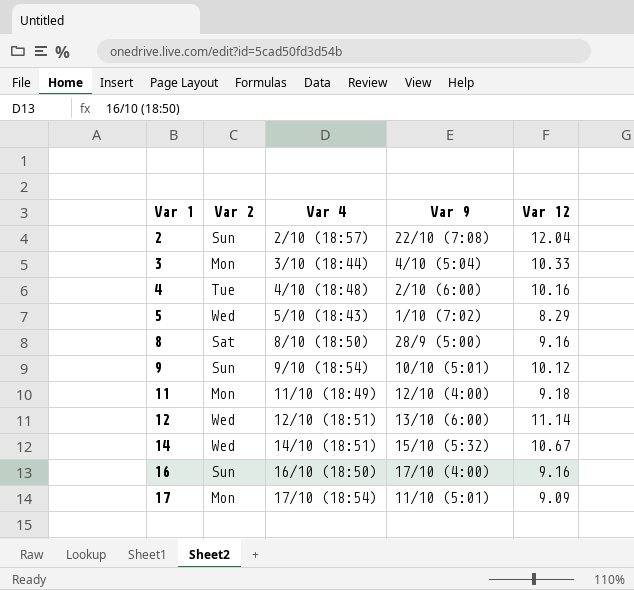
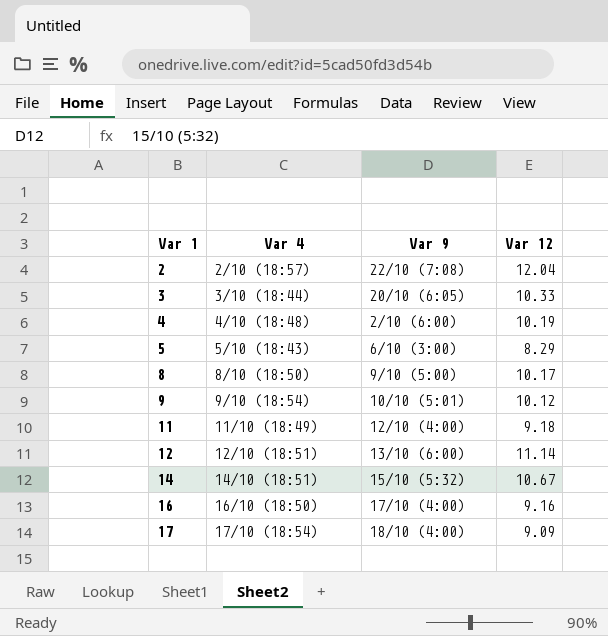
column Var 2 | position: 2 -> none
3 | Var 9: 4/10 (5:04) -> 20/10 (6:05)
4 | Var 12: 10.16 -> 10.19
5 | Var 9: 1/10 (7:02) -> 6/10 (3:00)
8 | Var 9: 28/9 (5:00) -> 9/10 (5:00)
8 | Var 12: 9.16 -> 10.17
17 | Var 9: 11/10 (5:01) -> 18/10 (4:00)

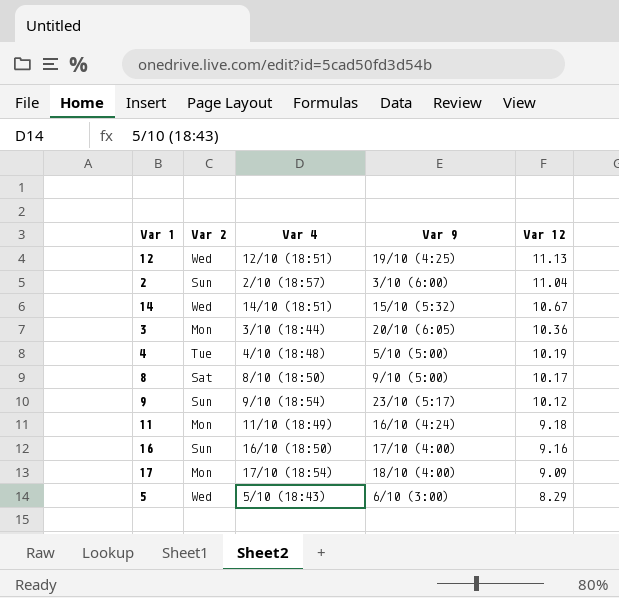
row order: Var 1 ascending -> Var 12 descending
column Var 2 | position: none -> 2
12 | Var 9: 13/10 (6:00) -> 19/10 (4:25)
12 | Var 12: 11.14 -> 11.13
2 | Var 9: 22/10 (7:08) -> 3/10 (6:00)
2 | Var 12: 12.04 -> 11.04
3 | Var 12: 10.33 -> 10.36
4 | Var 9: 2/10 (6:00) -> 5/10 (5:00)
9 | Var 9: 10/10 (5:01) -> 23/10 (5:17)
11 | Var 9: 12/10 (4:00) -> 16/10 (4:24)

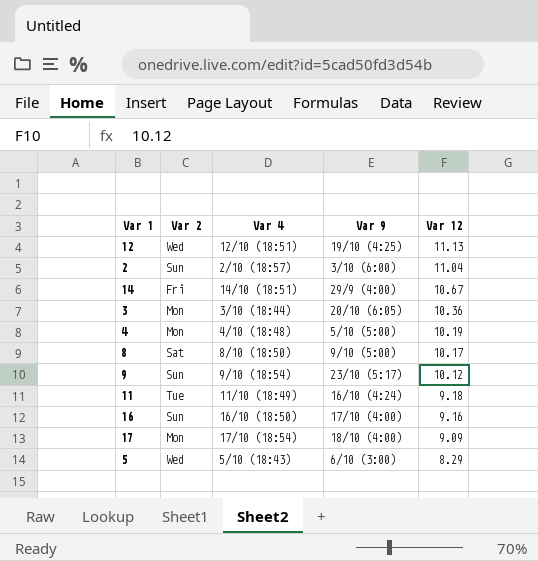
14 | Var 2: Wed -> Fri
14 | Var 9: 15/10 (5:32) -> 29/9 (4:00)
4 | Var 2: Tue -> Mon
11 | Var 2: Mon -> Tue

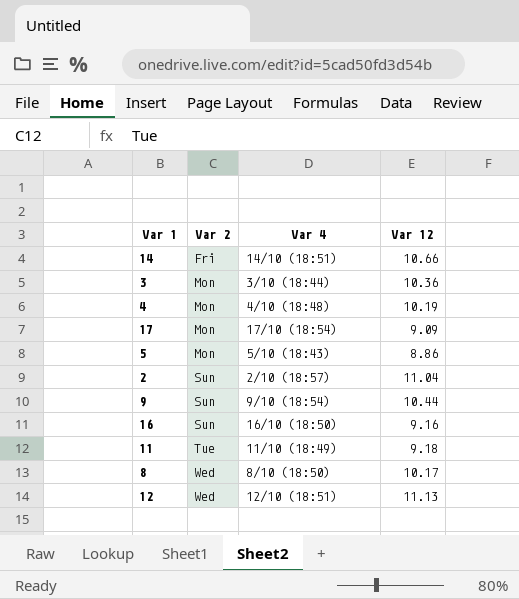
row order: Var 12 descending -> Var 2 ascending
column Var 9 | position: 4 -> none
14 | Var 12: 10.67 -> 10.66
5 | Var 2: Wed -> Mon
5 | Var 12: 8.29 -> 8.86
9 | Var 12: 10.12 -> 10.44
8 | Var 2: Sat -> Wed

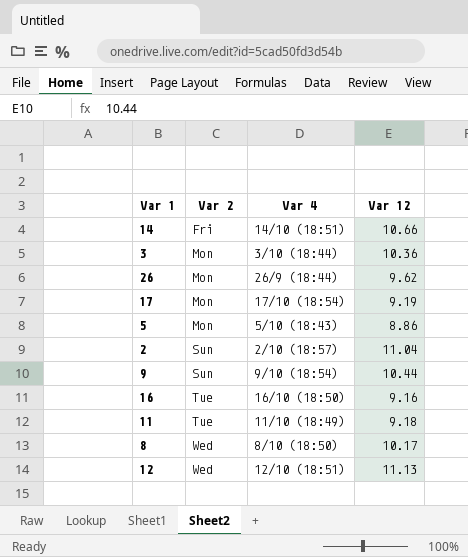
row 4: Mon | 4/10 (18:48) | 10.19 -> none
row 26: none -> Mon | 26/9 (18:44) | 9.62
17 | Var 12: 9.09 -> 9.19
16 | Var 2: Sun -> Tue

